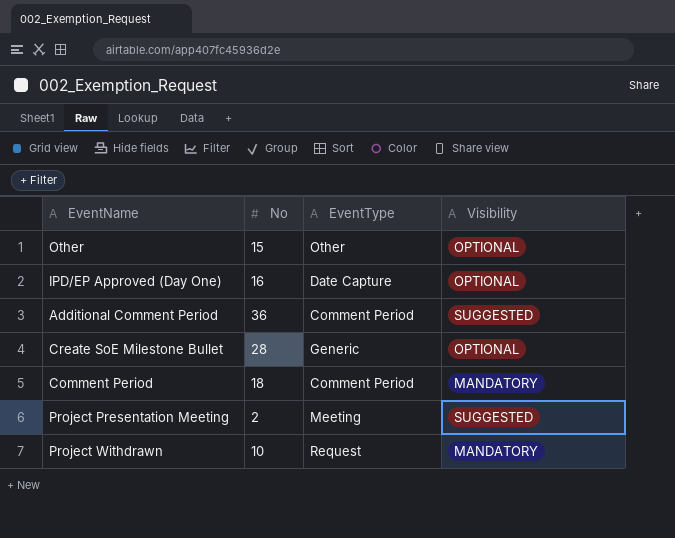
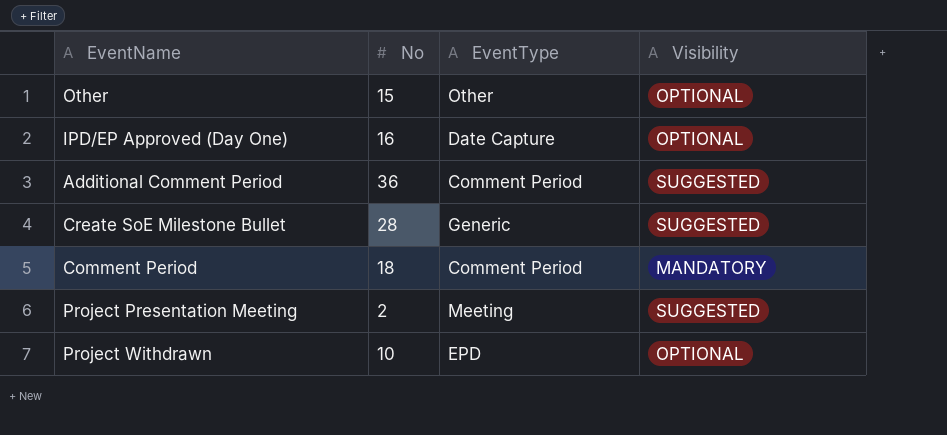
Create SoE Milestone Bullet | Visibility: OPTIONAL -> SUGGESTED
Project Withdrawn | EventType: Request -> EPD
Project Withdrawn | Visibility: MANDATORY -> OPTIONAL

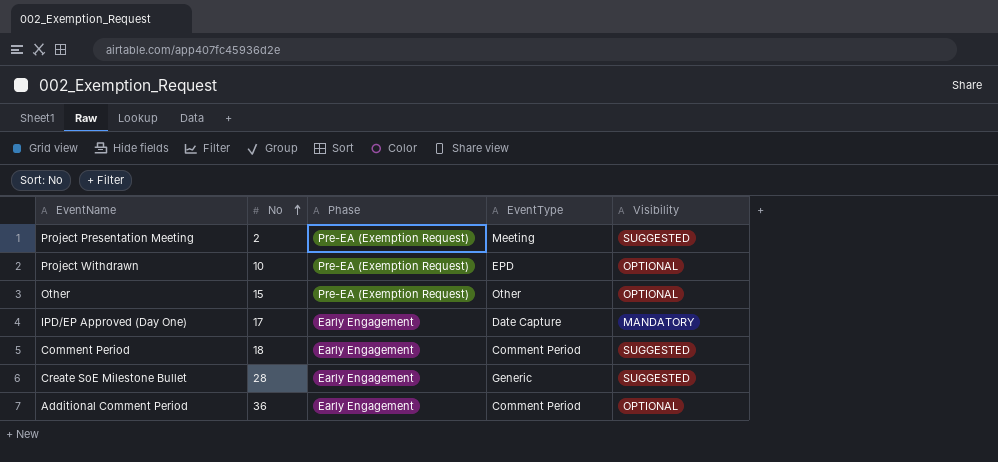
row order: none -> No ascending
column Phase | position: none -> 3
IPD/EP Approved (Day One) | No: 16 -> 17
IPD/EP Approved (Day One) | Visibility: OPTIONAL -> MANDATORY
Comment Period | Visibility: MANDATORY -> SUGGESTED
Additional Comment Period | Visibility: SUGGESTED -> OPTIONAL

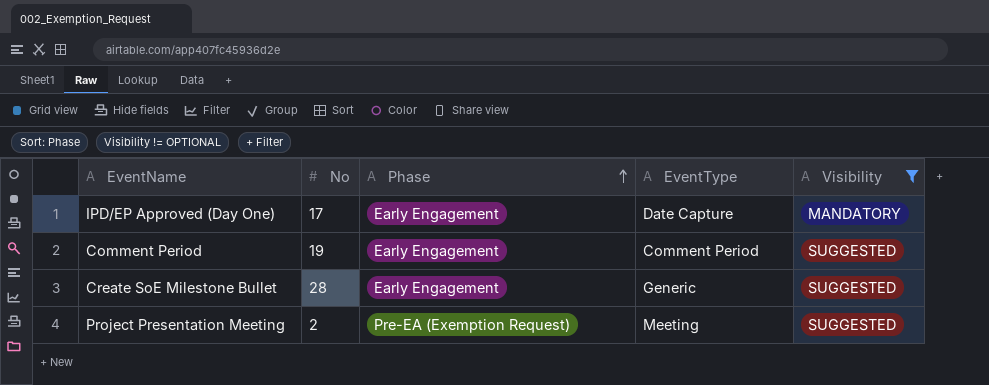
filter: none -> Visibility != OPTIONAL
row order: No ascending -> Phase ascending
Comment Period | No: 18 -> 19

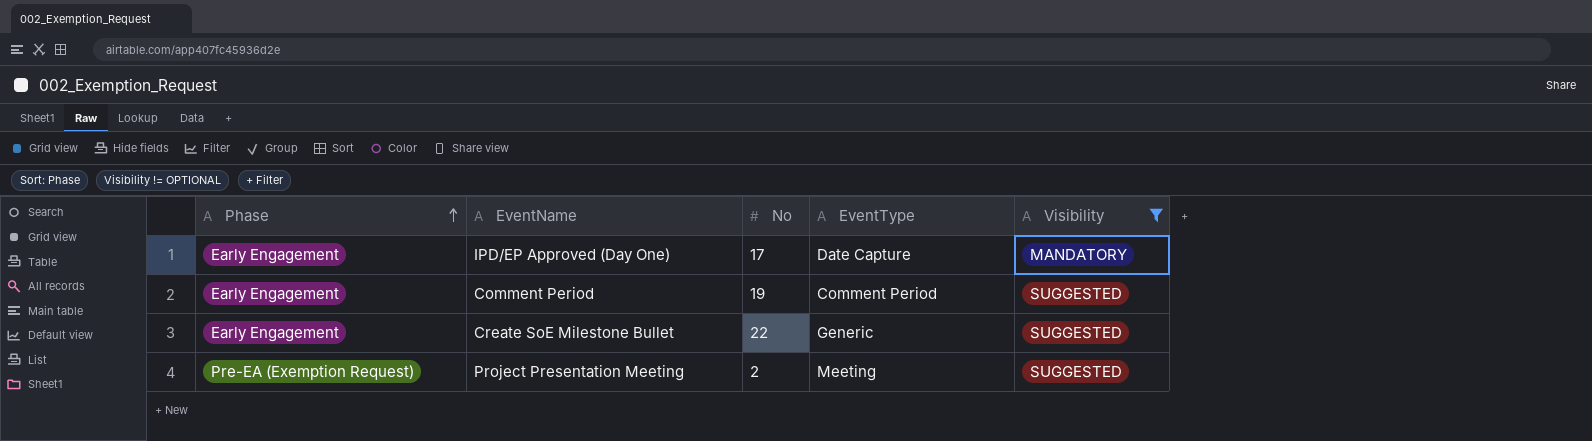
column Phase | position: 3 -> 1
Create SoE Milestone Bullet | No: 28 -> 22

